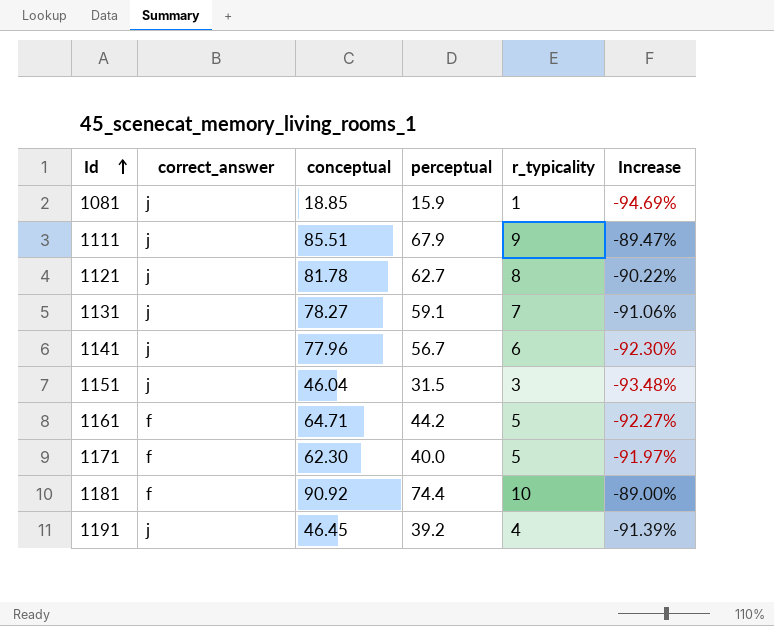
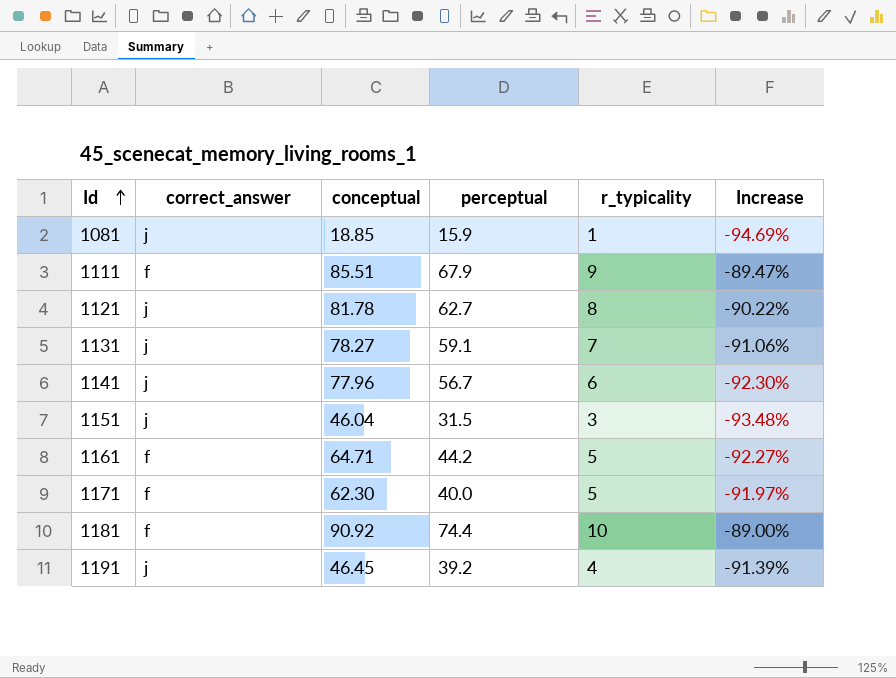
1111 | correct_answer: j -> f

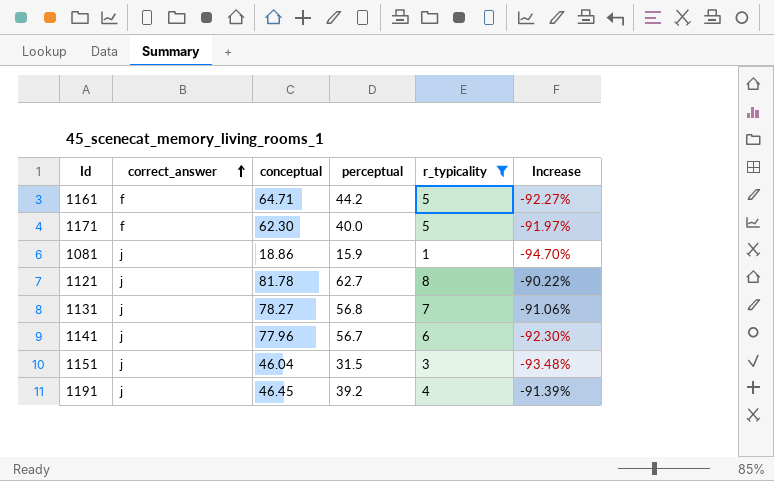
filter: none -> r_typicality <= 8
row order: Id ascending -> correct_answer ascending
1081 | conceptual: 18.85 -> 18.86
1081 | Increase: -94.69% -> -94.70%
1131 | perceptual: 59.1 -> 56.8

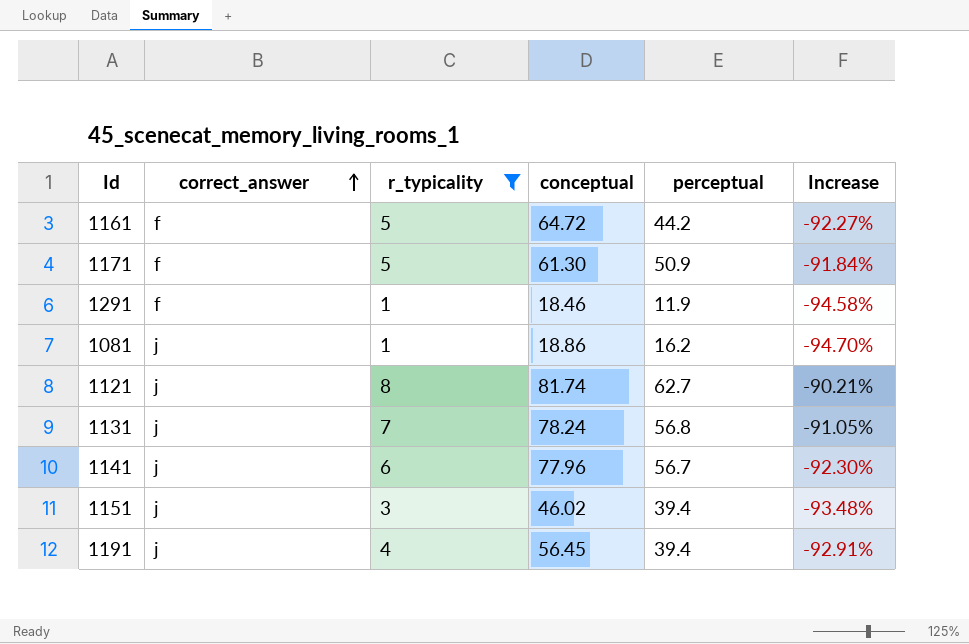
column r_typicality | position: 5 -> 3
1161 | conceptual: 64.71 -> 64.72
1171 | conceptual: 62.30 -> 61.30
1171 | perceptual: 40.0 -> 50.9
1171 | Increase: -91.97% -> -91.84%
row 1291: none -> f | 1 | 18.46 | 11.9 | -94.58%
1081 | perceptual: 15.9 -> 16.2
1121 | conceptual: 81.78 -> 81.74
1121 | Increase: -90.22% -> -90.21%
1131 | conceptual: 78.27 -> 78.24
1131 | Increase: -91.06% -> -91.05%
1151 | conceptual: 46.04 -> 46.02
1151 | perceptual: 31.5 -> 39.4
1191 | conceptual: 46.45 -> 56.45
1191 | perceptual: 39.2 -> 39.4
1191 | Increase: -91.39% -> -92.91%

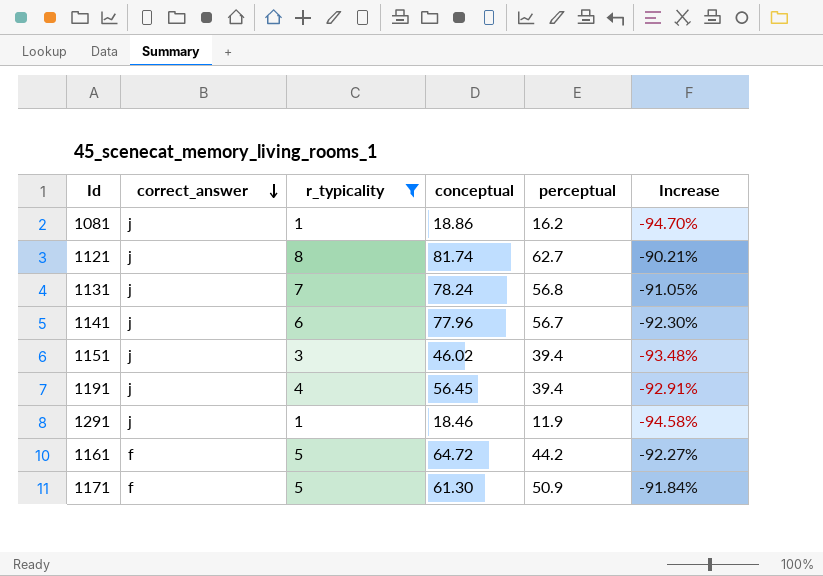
row order: correct_answer ascending -> correct_answer descending
1291 | correct_answer: f -> j

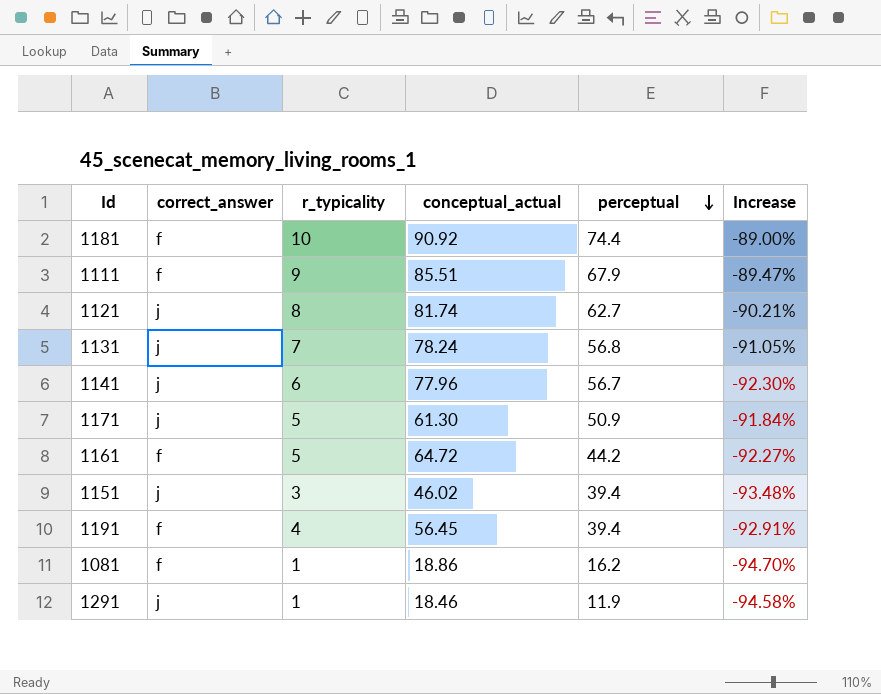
filter: r_typicality <= 8 -> none
row order: correct_answer descending -> perceptual descending
column name: conceptual -> conceptual_actual
1171 | correct_answer: f -> j
1191 | correct_answer: j -> f
1081 | correct_answer: j -> f

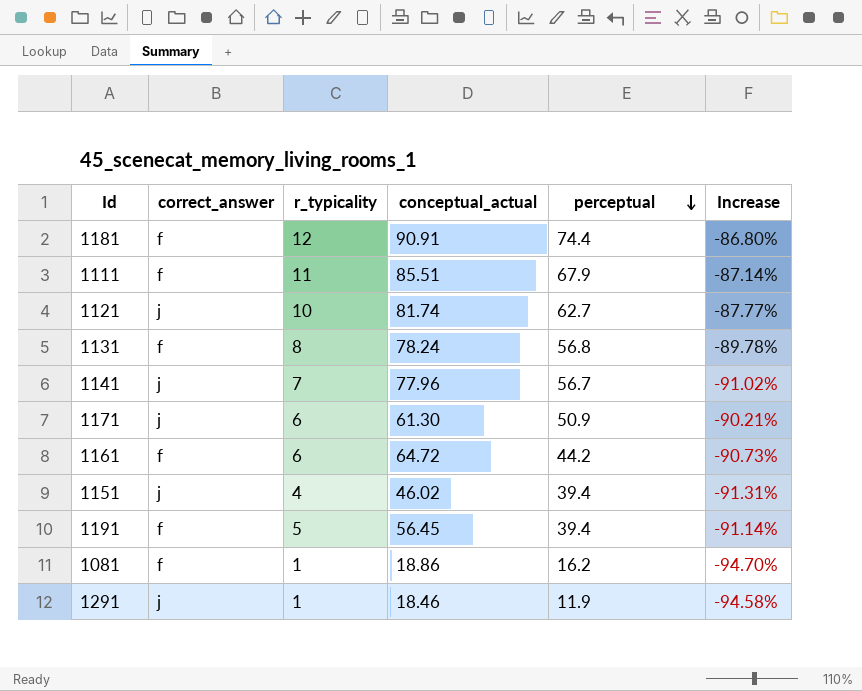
1181 | r_typicality: 10 -> 12
1181 | conceptual_actual: 90.92 -> 90.91
1181 | Increase: -89.00% -> -86.80%
1111 | r_typicality: 9 -> 11
1111 | Increase: -89.47% -> -87.14%
1121 | r_typicality: 8 -> 10
1121 | Increase: -90.21% -> -87.77%
1131 | correct_answer: j -> f
1131 | r_typicality: 7 -> 8
1131 | Increase: -91.05% -> -89.78%
1141 | r_typicality: 6 -> 7
1141 | Increase: -92.30% -> -91.02%
1171 | r_typicality: 5 -> 6
1171 | Increase: -91.84% -> -90.21%
1161 | r_typicality: 5 -> 6
1161 | Increase: -92.27% -> -90.73%
1151 | r_typicality: 3 -> 4
1151 | Increase: -93.48% -> -91.31%
1191 | r_typicality: 4 -> 5
1191 | Increase: -92.91% -> -91.14%

